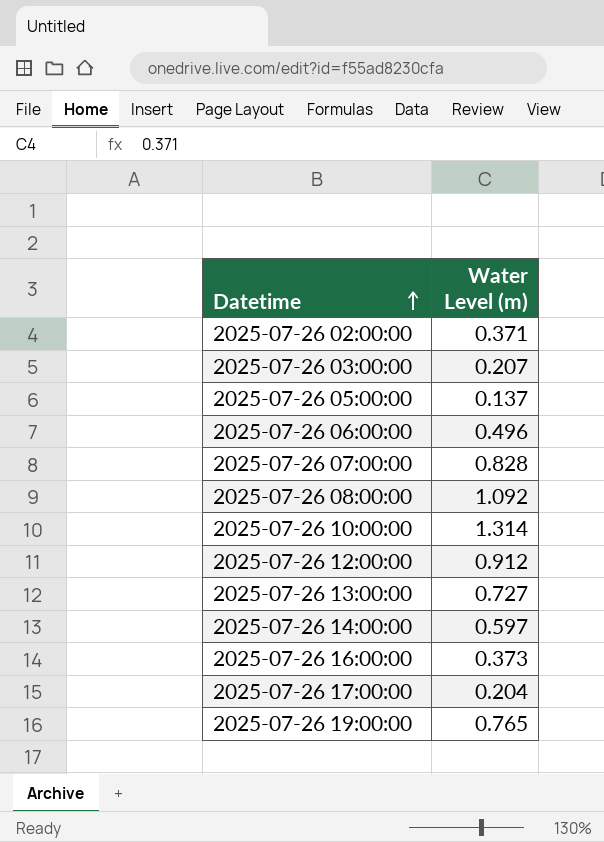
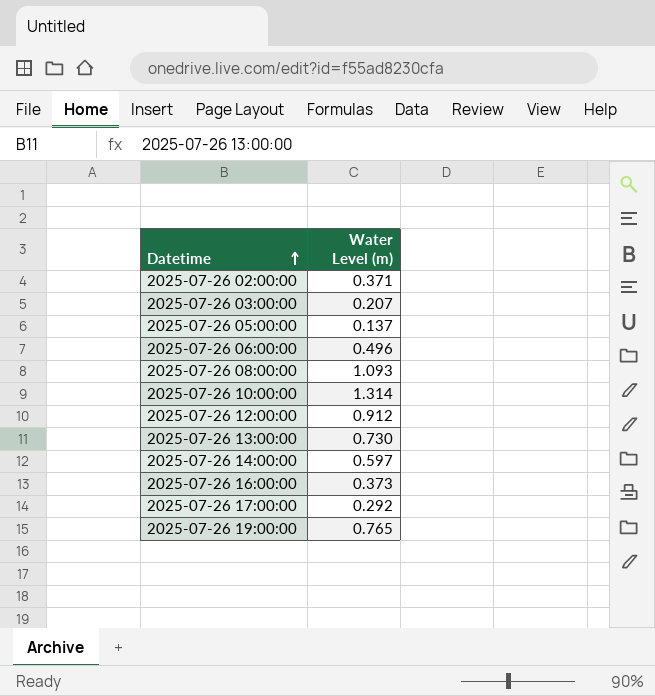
row 2025-07-26 07:00:00: 0.828 -> none
2025-07-26 08:00:00 | Water Level (m): 1.092 -> 1.093
2025-07-26 13:00:00 | Water Level (m): 0.727 -> 0.730
2025-07-26 17:00:00 | Water Level (m): 0.204 -> 0.292

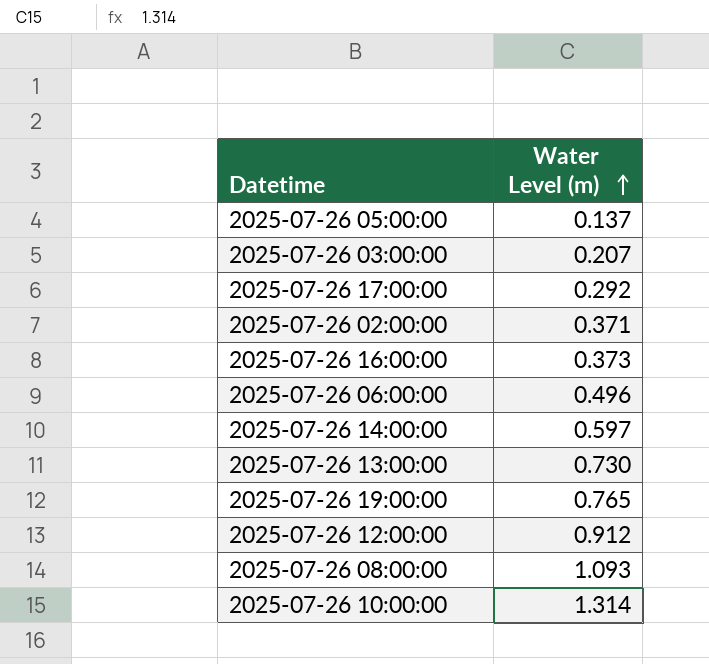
row order: Datetime ascending -> Water Level (m) ascending

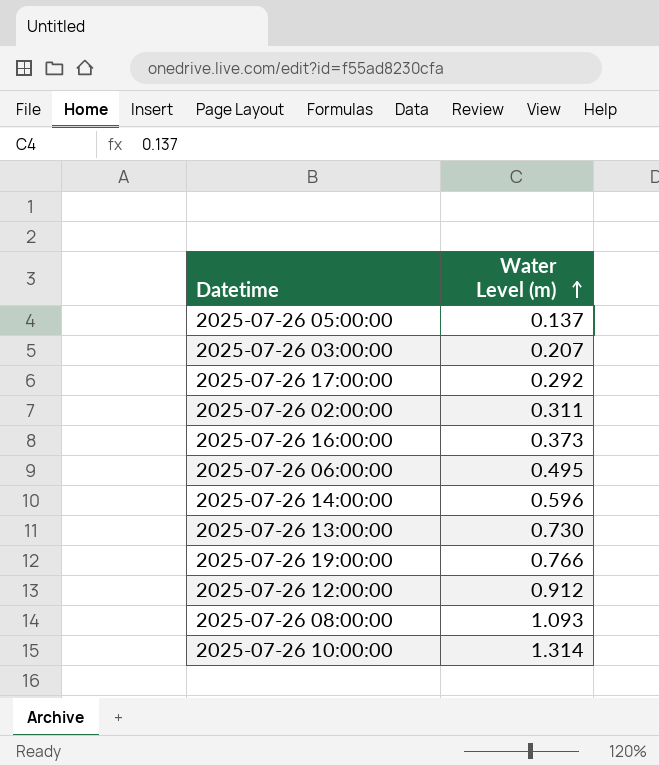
2025-07-26 02:00:00 | Water Level (m): 0.371 -> 0.311
2025-07-26 06:00:00 | Water Level (m): 0.496 -> 0.495
2025-07-26 14:00:00 | Water Level (m): 0.597 -> 0.596
2025-07-26 19:00:00 | Water Level (m): 0.765 -> 0.766

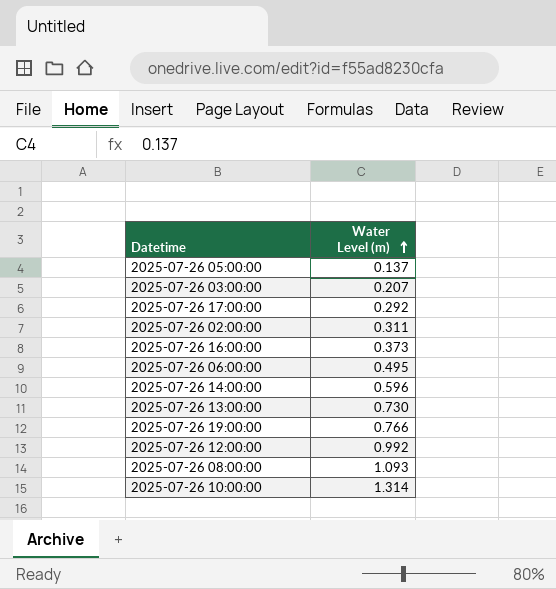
2025-07-26 12:00:00 | Water Level (m): 0.912 -> 0.992

